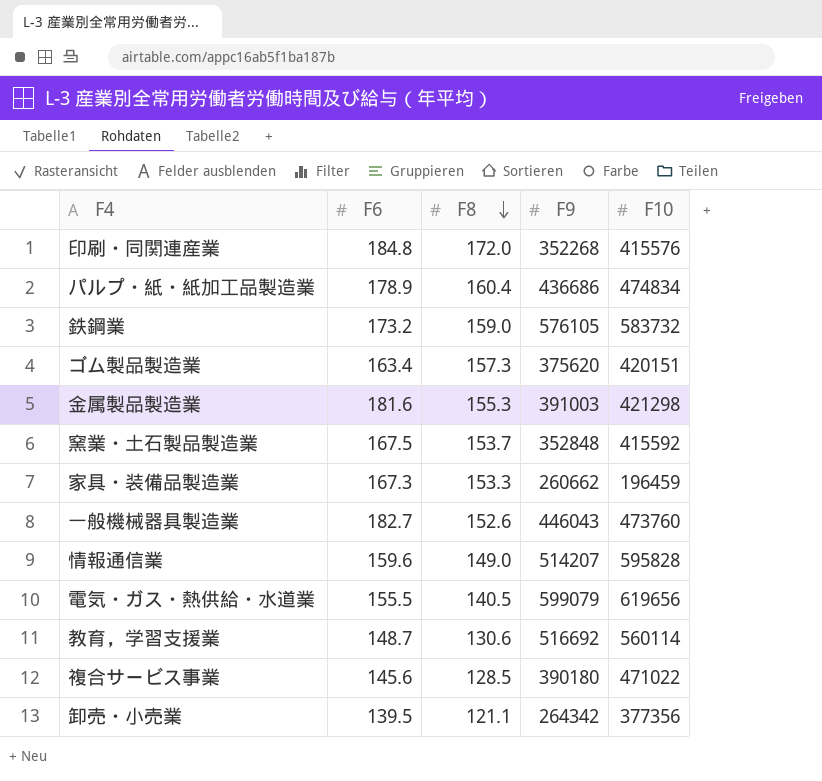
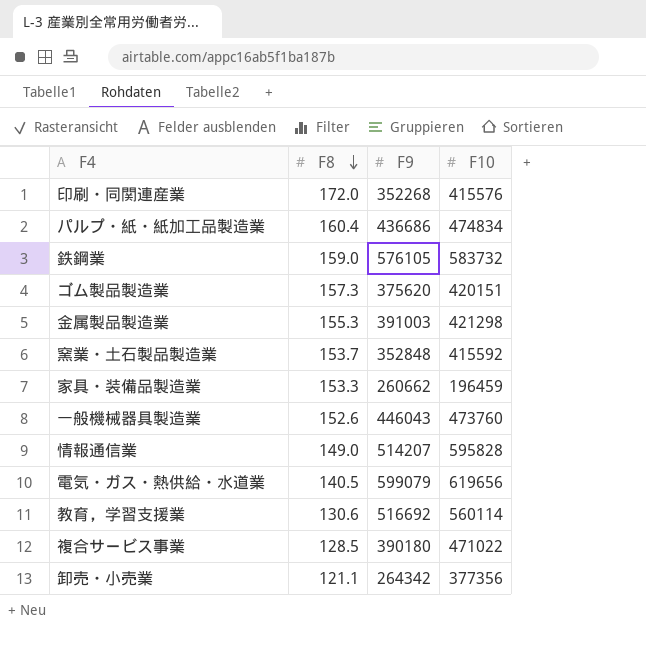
column F6 | position: 2 -> none

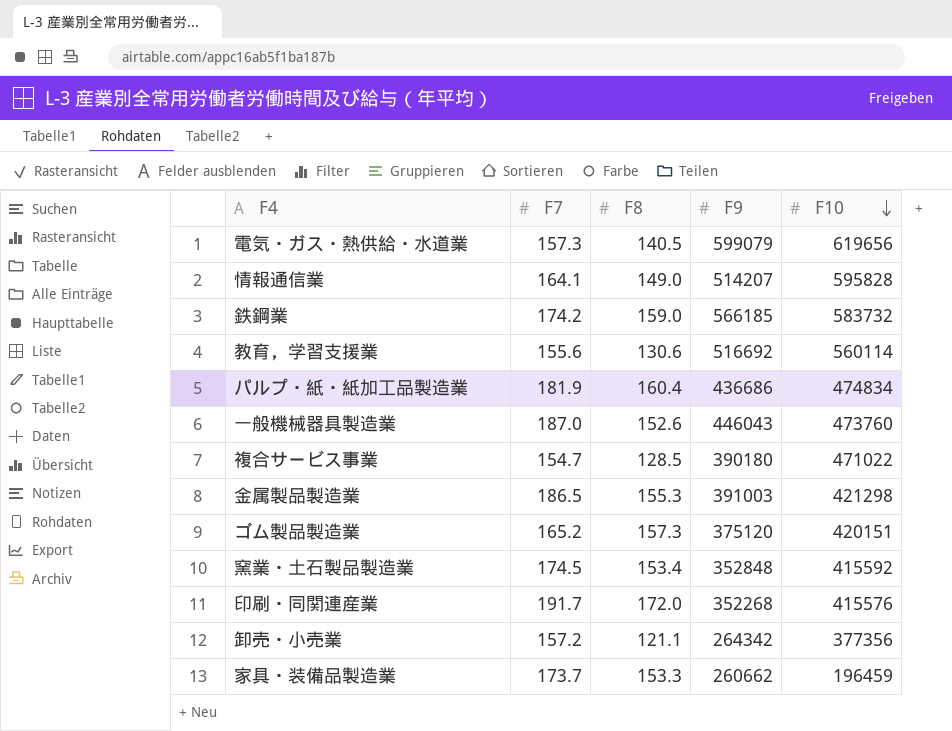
row order: F8 descending -> F10 descending
column F7 | position: none -> 2
鉄鋼業 | F9: 576105 -> 566185
ゴム製品製造業 | F9: 375620 -> 375120
窯業・土石製品製造業 | F8: 153.7 -> 153.4

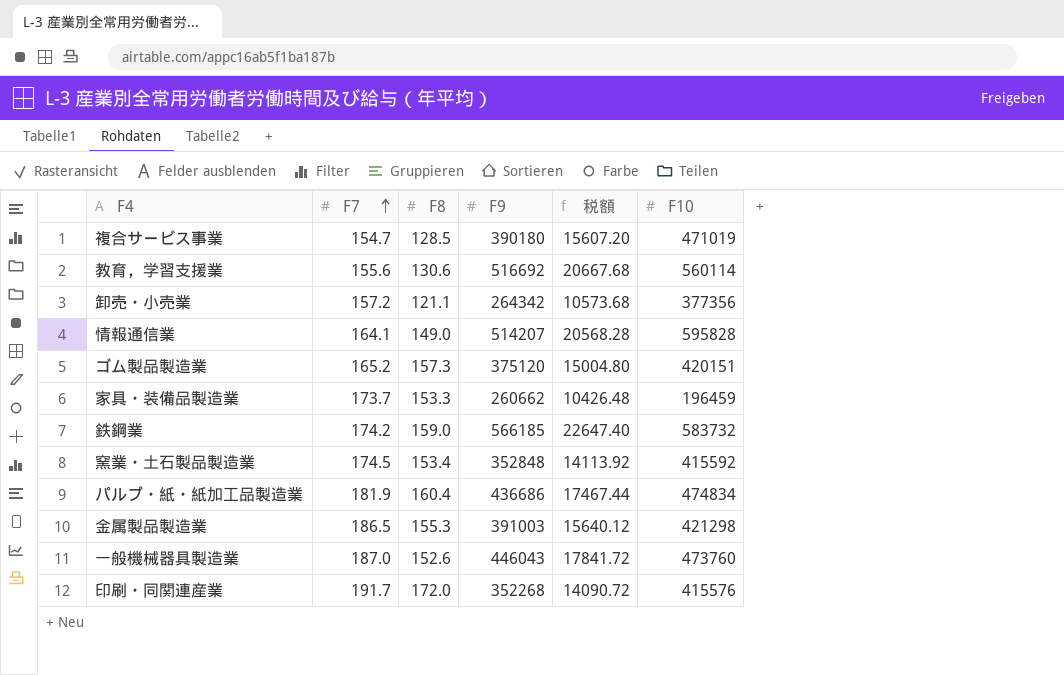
row order: F10 descending -> F7 ascending
column 税額 | formula: none -> [F9] * 0.04
row 電気・ガス・熱供給・水道業: 157.3 | 140.5 | 599079 | 619656 -> none
複合サービス事業 | F10: 471022 -> 471019

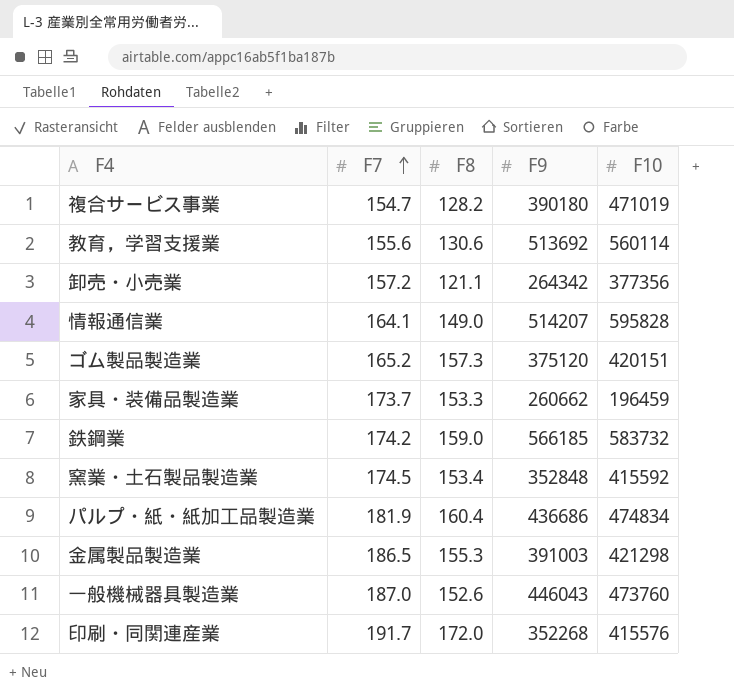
column 税額 | formula: [F9] * 0.04 -> none
複合サービス事業 | F8: 128.5 -> 128.2
教育，学習支援業 | F9: 516692 -> 513692

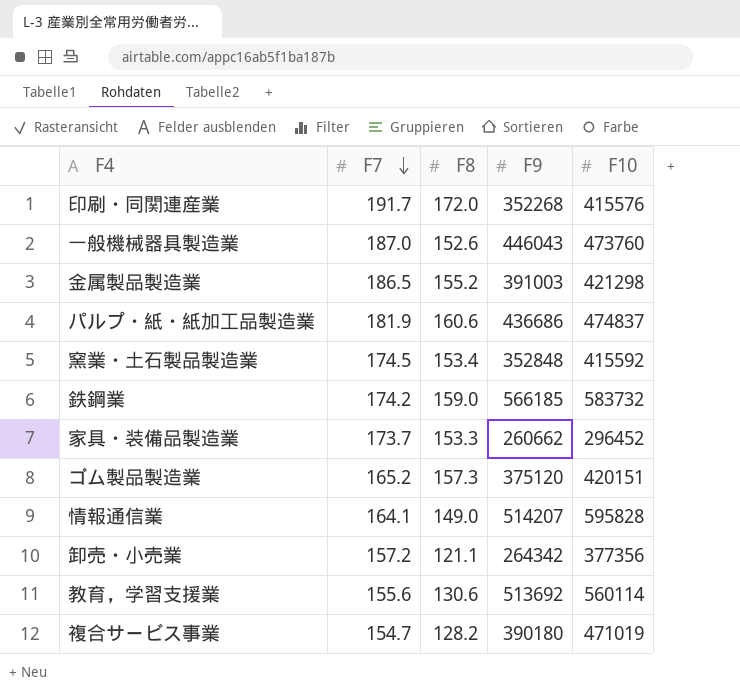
row order: F7 ascending -> F7 descending
金属製品製造業 | F8: 155.3 -> 155.2
パルプ・紙・紙加工品製造業 | F8: 160.4 -> 160.6
パルプ・紙・紙加工品製造業 | F10: 474834 -> 474837
家具・装備品製造業 | F10: 196459 -> 296452

